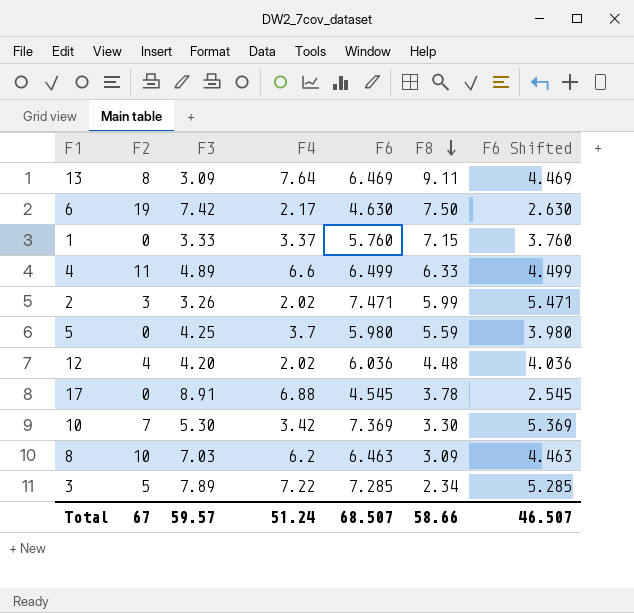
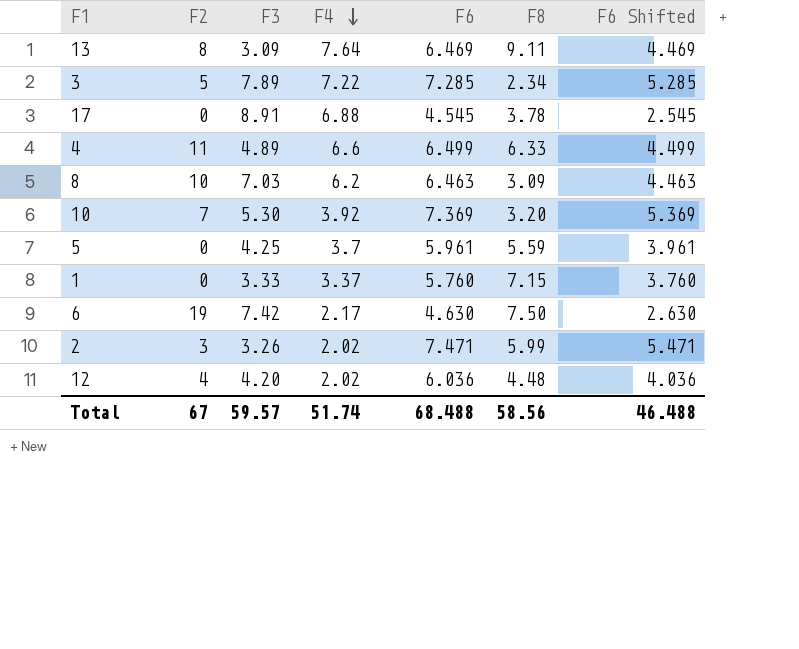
row order: F8 descending -> F4 descending
10 | F4: 3.42 -> 3.92
10 | F8: 3.30 -> 3.20
5 | F6: 5.980 -> 5.961
5 | F6 Shifted: 3.980 -> 3.961
Total | F4: 51.24 -> 51.74
Total | F6: 68.507 -> 68.488
Total | F8: 58.66 -> 58.56
Total | F6 Shifted: 46.507 -> 46.488

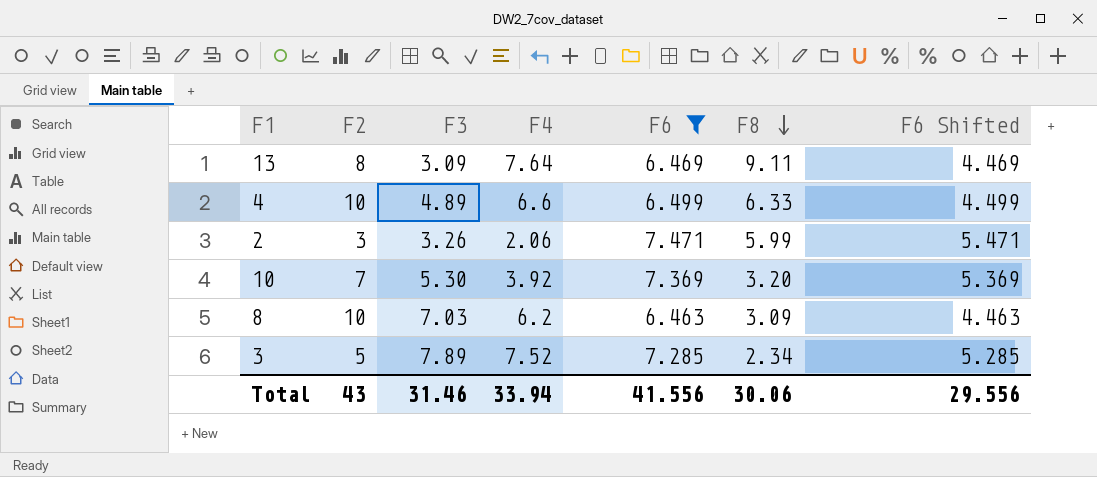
filter: none -> F6 >= 6.463
row order: F4 descending -> F8 descending
4 | F2: 11 -> 10
2 | F4: 2.02 -> 2.06
3 | F4: 7.22 -> 7.52
Total | F2: 67 -> 43
Total | F3: 59.57 -> 31.46
Total | F4: 51.74 -> 33.94
Total | F6: 68.488 -> 41.556
Total | F8: 58.56 -> 30.06
Total | F6 Shifted: 46.488 -> 29.556

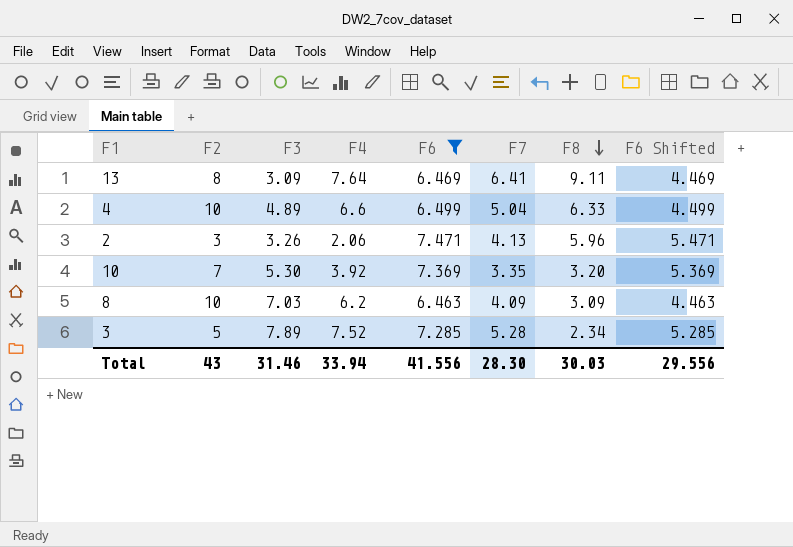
column F7 | position: none -> 6
2 | F8: 5.99 -> 5.96
Total | F8: 30.06 -> 30.03

